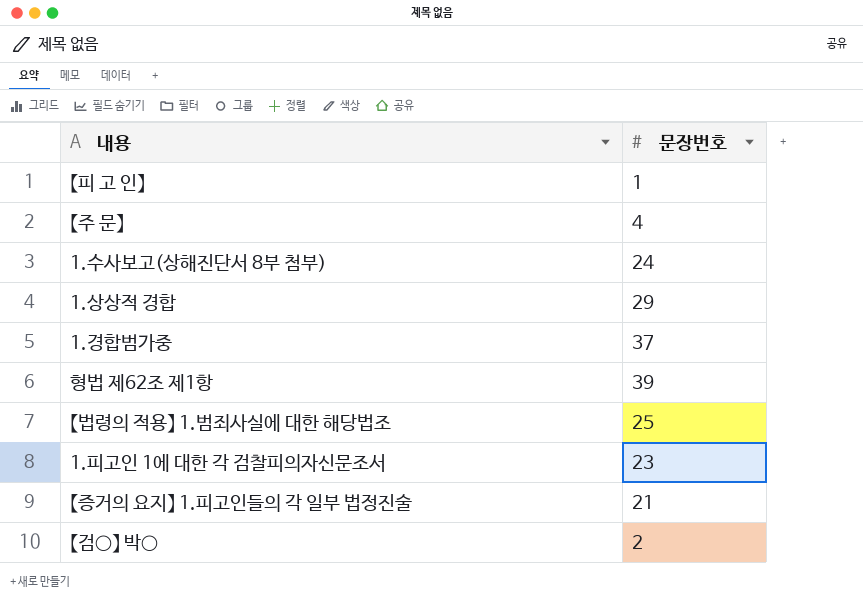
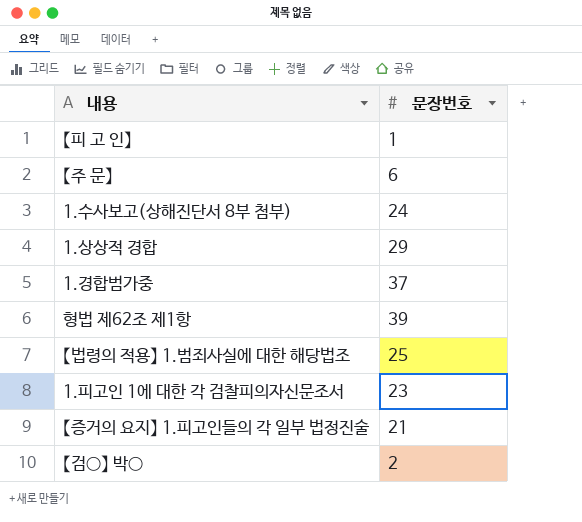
【주 문】 | 문장번호: 4 -> 6

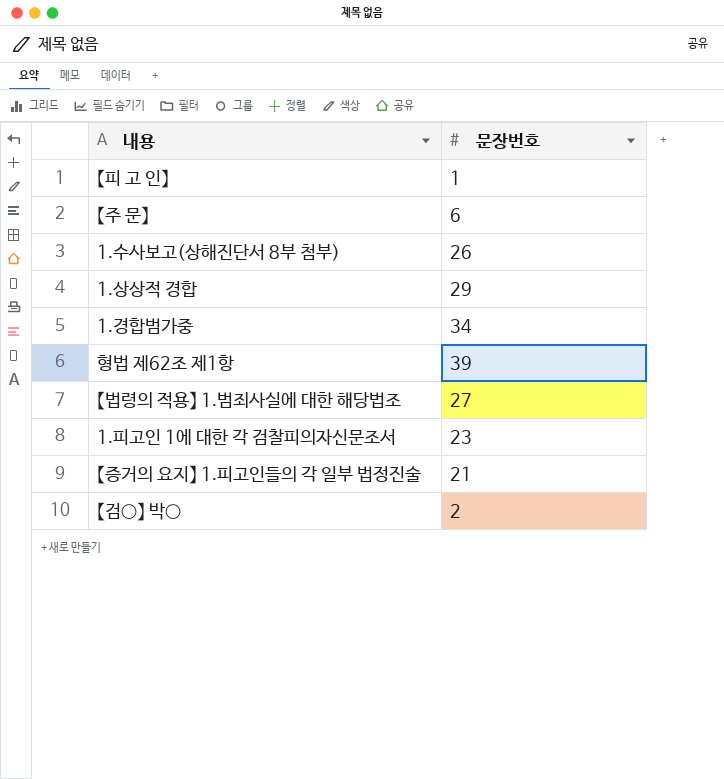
1.수사보고(상해진단서 8부 첨부) | 문장번호: 24 -> 26
1.경합범가중 | 문장번호: 37 -> 34
【법령의 적용】 1.범죄사실에 대한 해당법조 | 문장번호: 25 -> 27

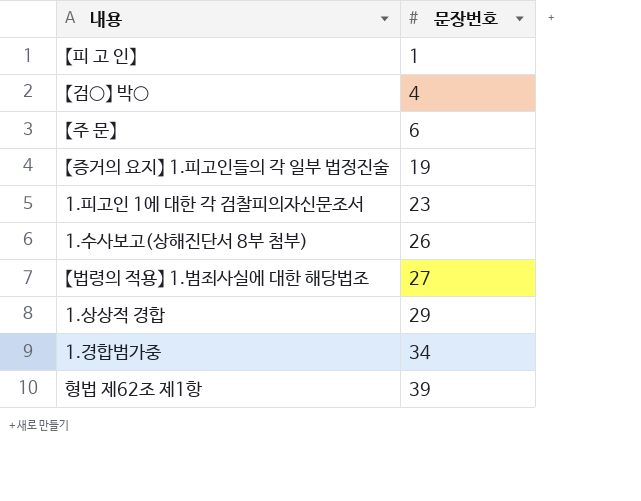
row order: none -> 문장번호 ascending
【검○】 박○ | 문장번호: 2 -> 4
【증거의 요지】 1.피고인들의 각 일부 법정진술 | 문장번호: 21 -> 19

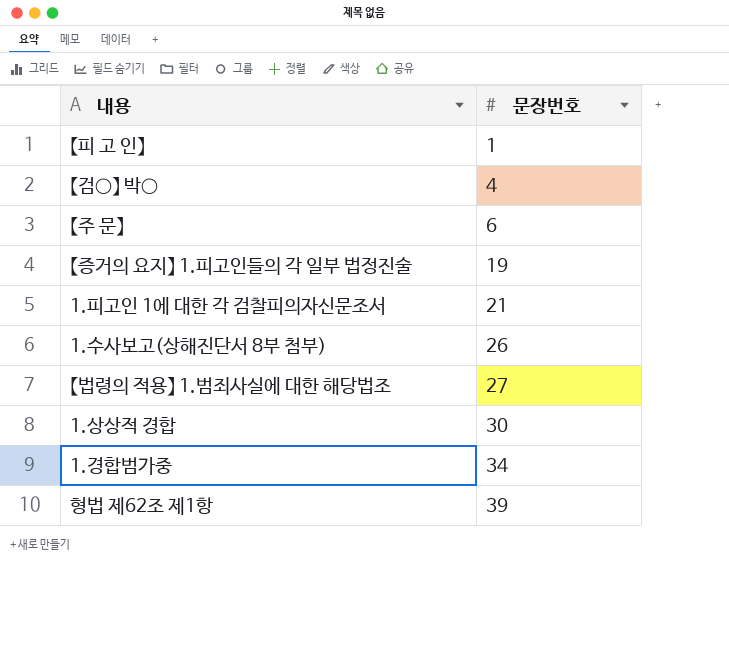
1.피고인 1에 대한 각 검찰피의자신문조서 | 문장번호: 23 -> 21
1.상상적 경합 | 문장번호: 29 -> 30

